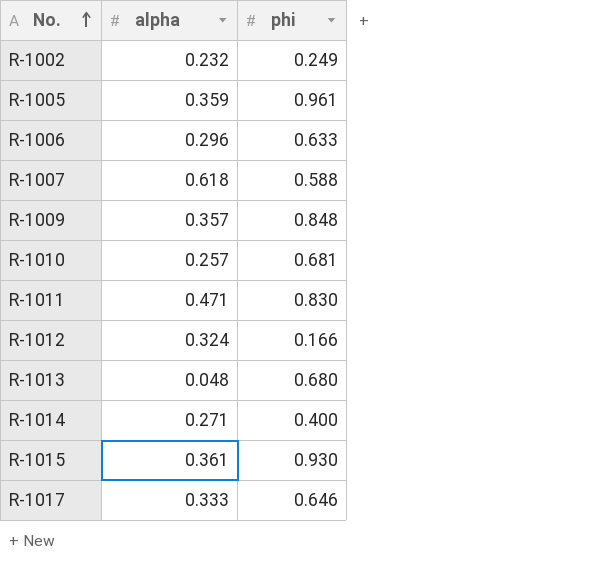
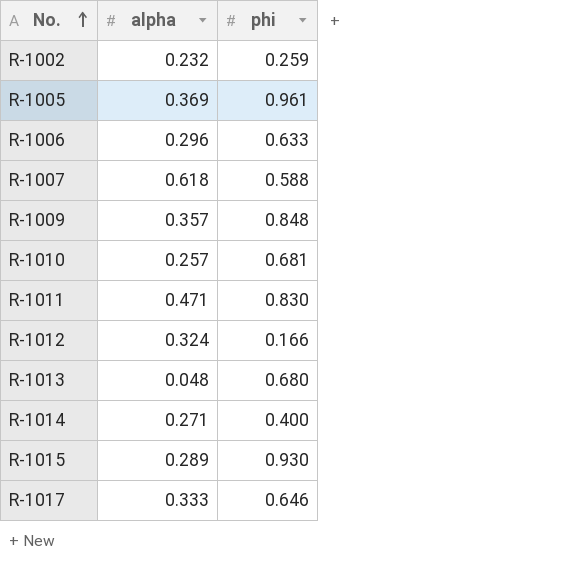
R-1002 | phi: 0.249 -> 0.259
R-1005 | alpha: 0.359 -> 0.369
R-1015 | alpha: 0.361 -> 0.289

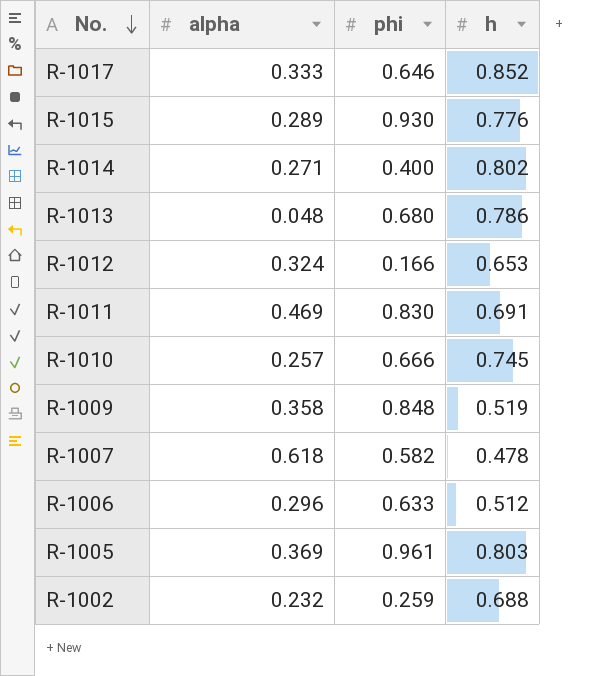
row order: No. ascending -> No. descending
column h | position: none -> 4
R-1011 | alpha: 0.471 -> 0.469
R-1010 | phi: 0.681 -> 0.666
R-1009 | alpha: 0.357 -> 0.358
R-1007 | phi: 0.588 -> 0.582

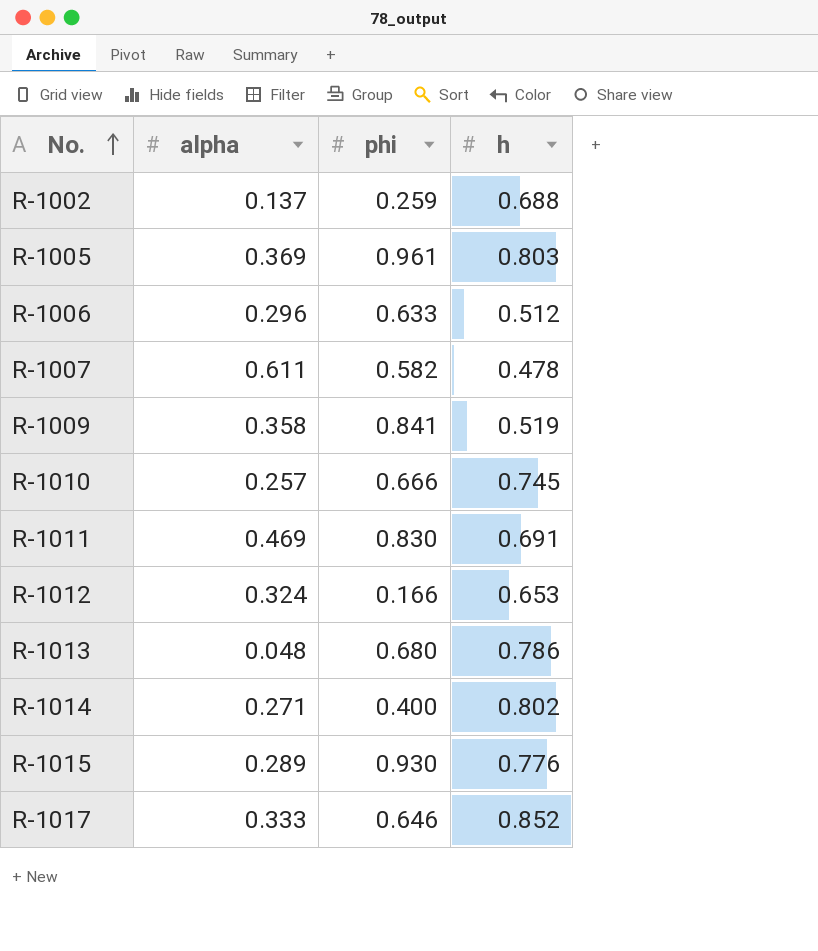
row order: No. descending -> No. ascending
R-1002 | alpha: 0.232 -> 0.137
R-1007 | alpha: 0.618 -> 0.611
R-1009 | phi: 0.848 -> 0.841

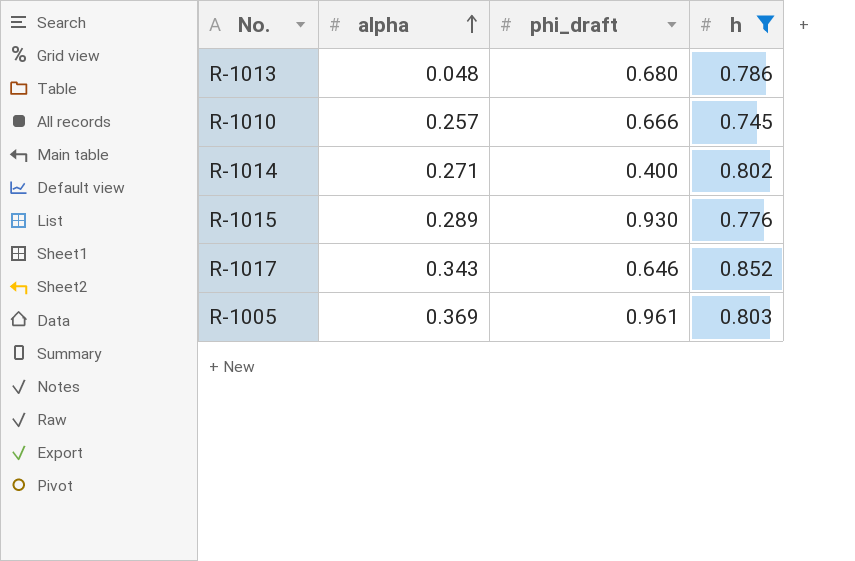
filter: none -> h >= 0.745
row order: No. ascending -> alpha ascending
column name: phi -> phi_draft
R-1017 | alpha: 0.333 -> 0.343

